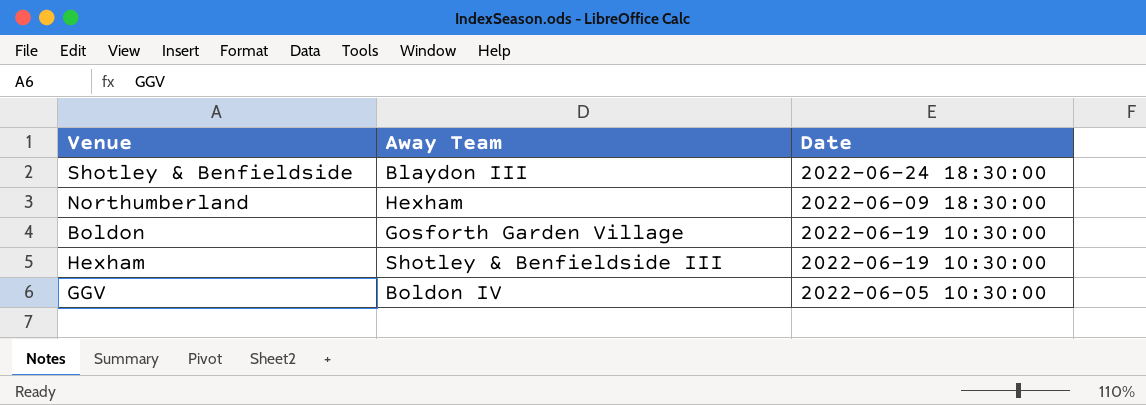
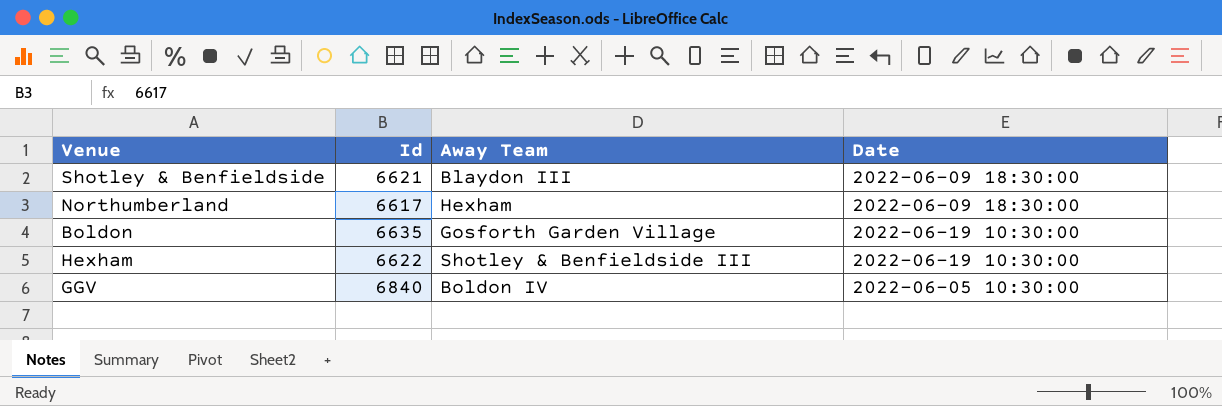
column Id | position: none -> 2
Shotley & Benfieldside | Date: 2022-06-24 18:30:00 -> 2022-06-09 18:30:00

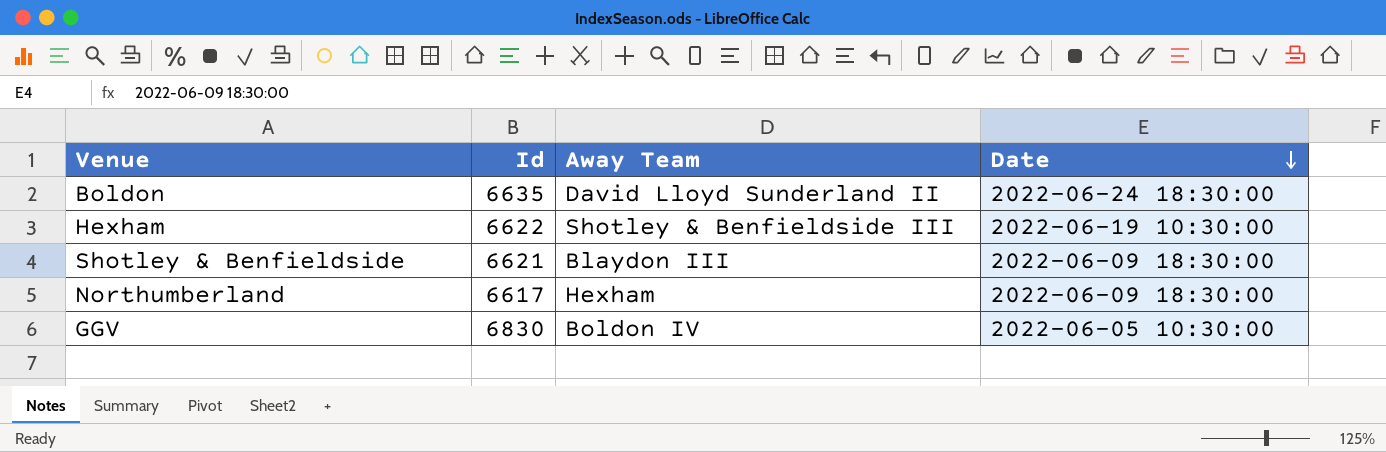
row order: none -> Date descending
Boldon | Away Team: Gosforth Garden Village -> David Lloyd Sunderland II
Boldon | Date: 2022-06-19 10:30:00 -> 2022-06-24 18:30:00
GGV | Id: 6840 -> 6830

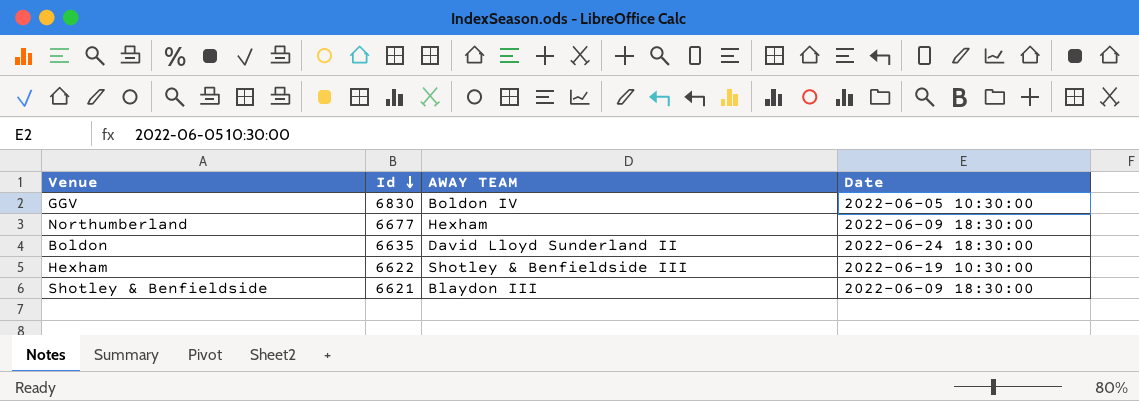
row order: Date descending -> Id descending
column name: Away Team -> AWAY TEAM
Northumberland | Id: 6617 -> 6677

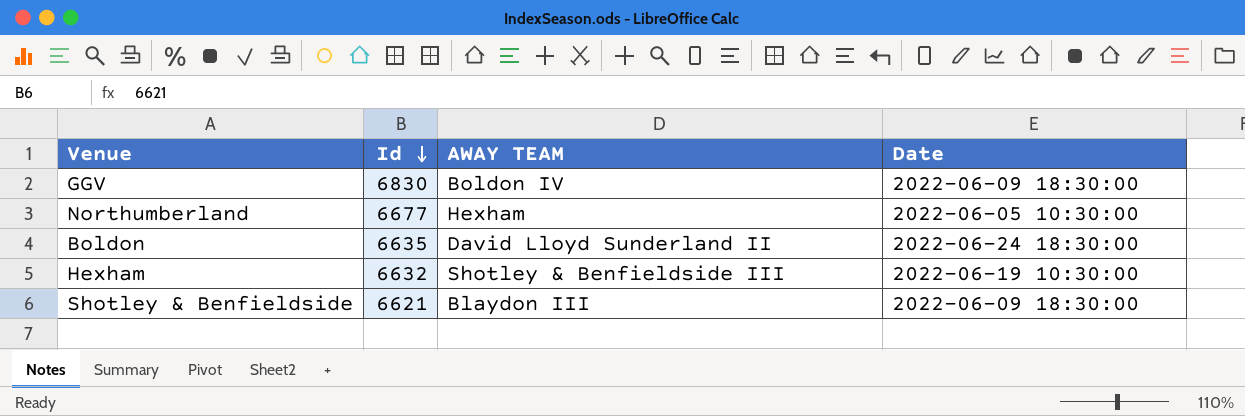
GGV | Date: 2022-06-05 10:30:00 -> 2022-06-09 18:30:00
Northumberland | Date: 2022-06-09 18:30:00 -> 2022-06-05 10:30:00
Hexham | Id: 6622 -> 6632

